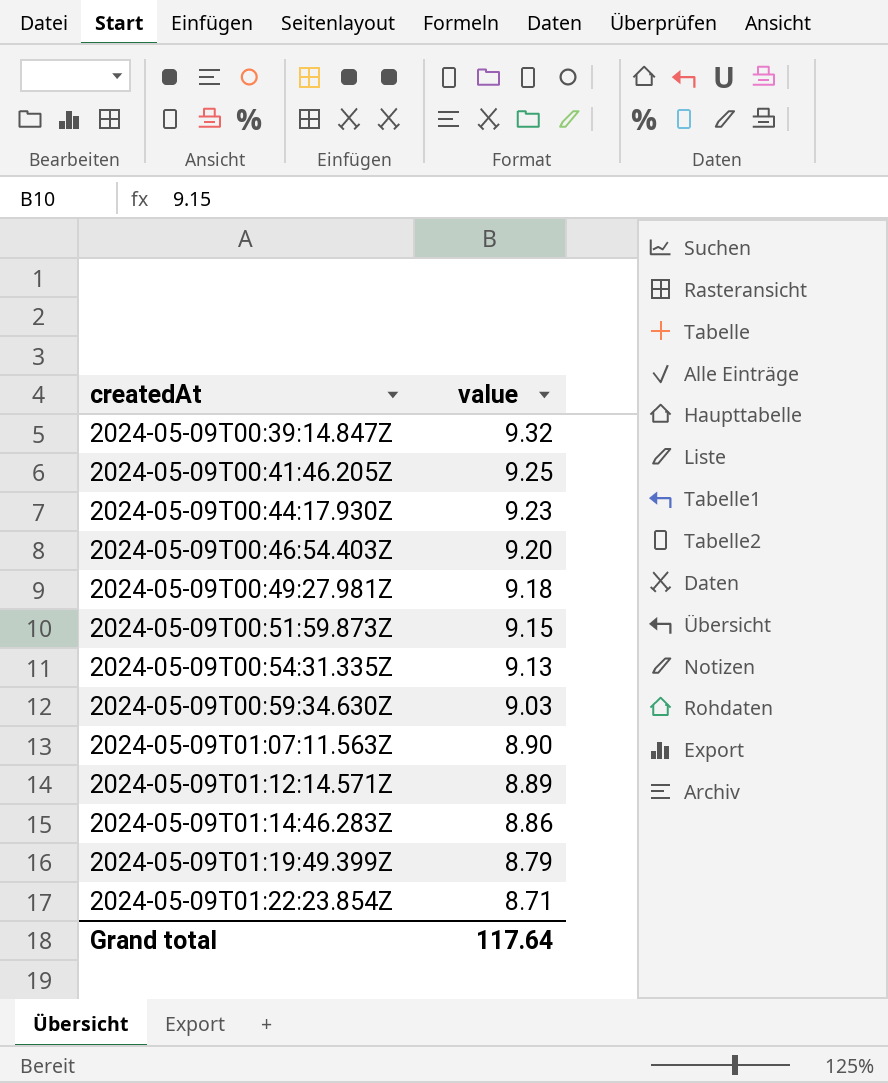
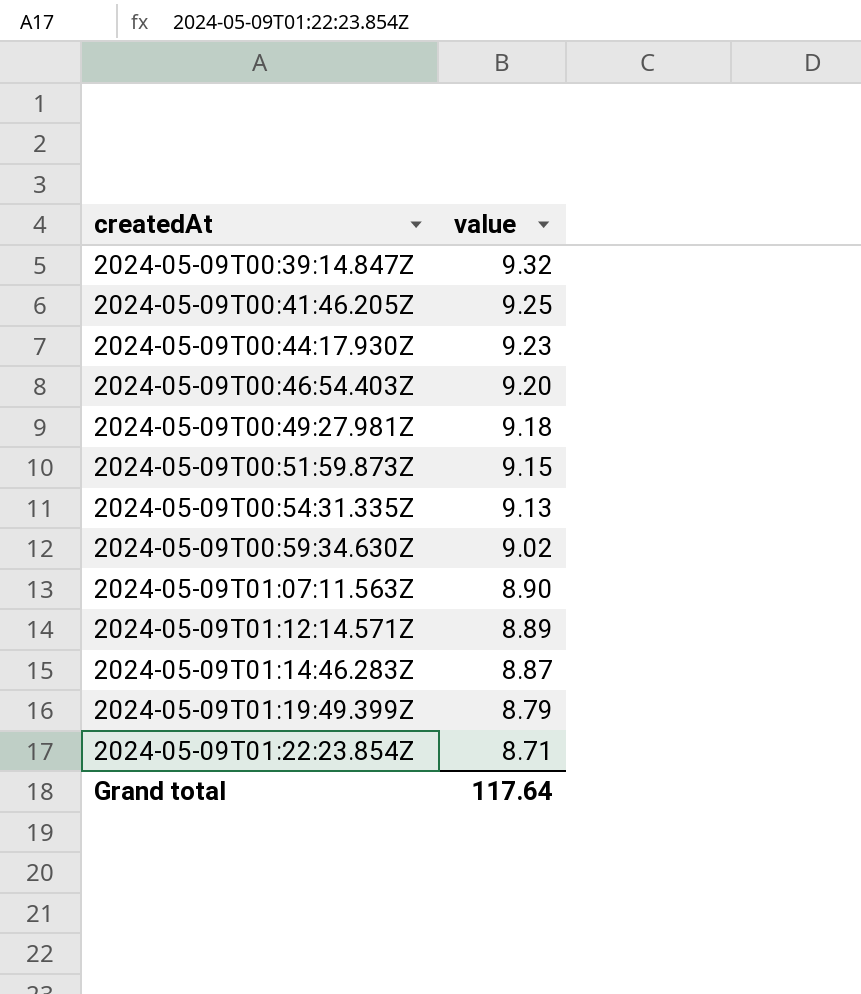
2024-05-09T00:59:34.630Z | value: 9.03 -> 9.02
2024-05-09T01:14:46.283Z | value: 8.86 -> 8.87

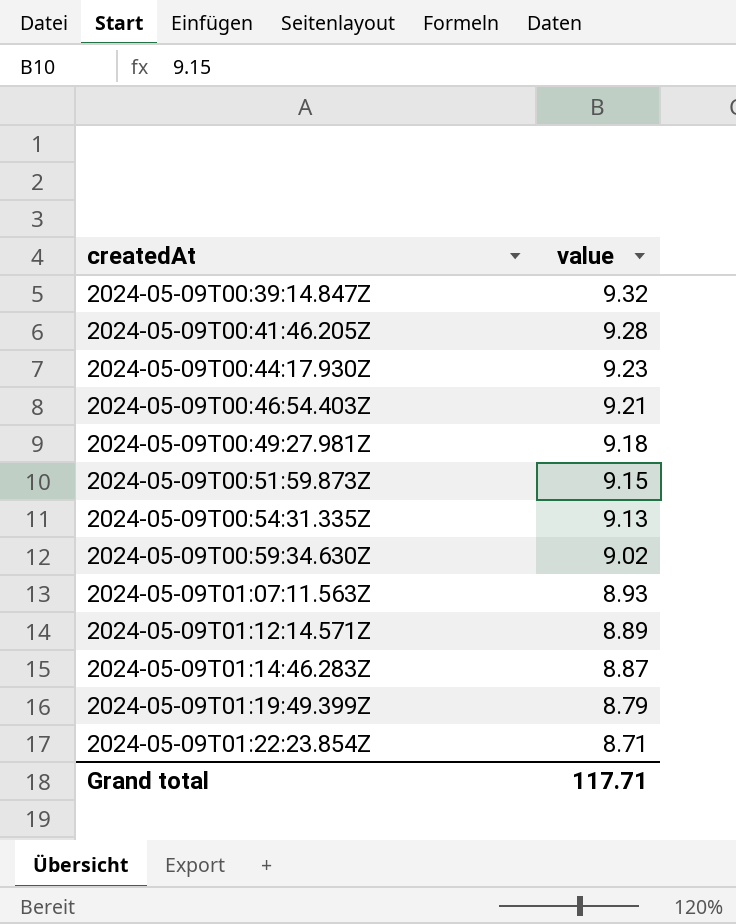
2024-05-09T00:41:46.205Z | value: 9.25 -> 9.28
2024-05-09T00:46:54.403Z | value: 9.20 -> 9.21
2024-05-09T01:07:11.563Z | value: 8.90 -> 8.93
Grand total | value: 117.64 -> 117.71

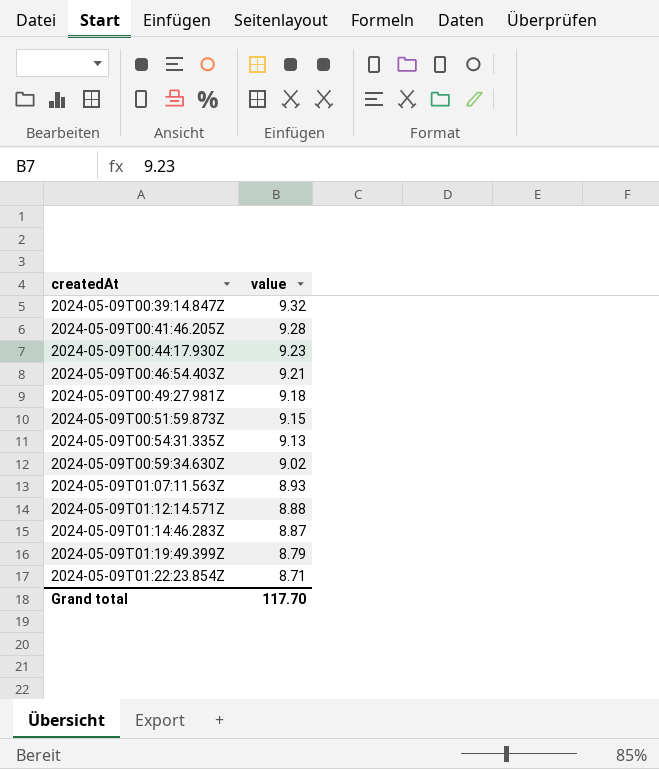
2024-05-09T01:12:14.571Z | value: 8.89 -> 8.88
Grand total | value: 117.71 -> 117.70

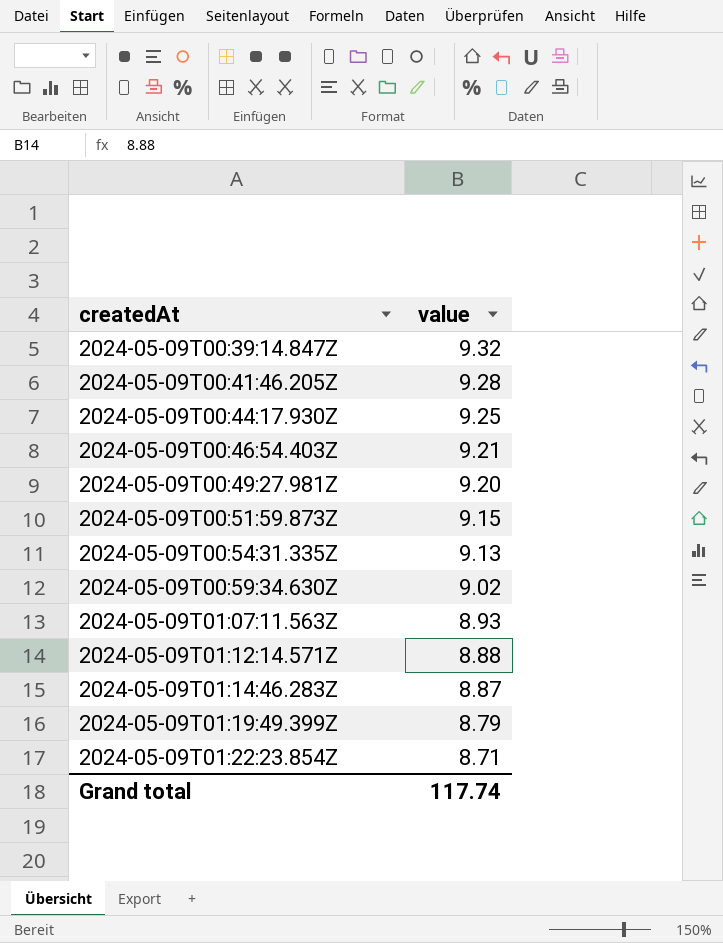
2024-05-09T00:44:17.930Z | value: 9.23 -> 9.25
2024-05-09T00:49:27.981Z | value: 9.18 -> 9.20
Grand total | value: 117.70 -> 117.74

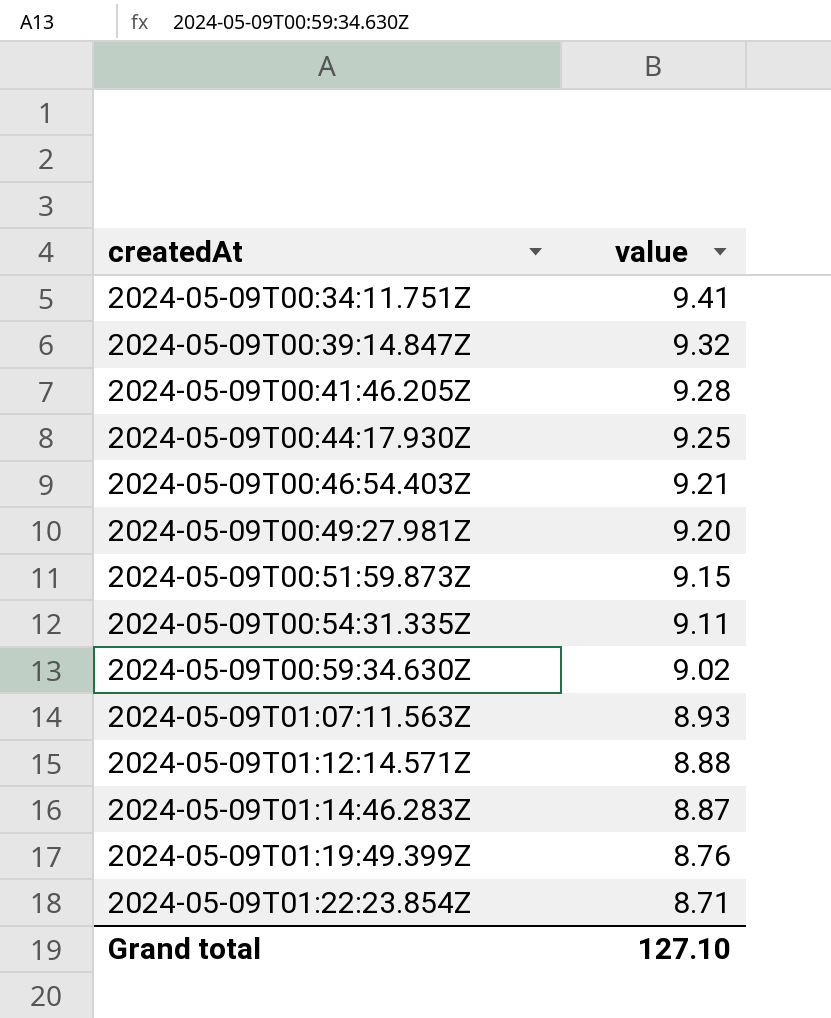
row 2024-05-09T00:34:11.751Z: none -> 9.41
2024-05-09T00:54:31.335Z | value: 9.13 -> 9.11
2024-05-09T01:19:49.399Z | value: 8.79 -> 8.76
Grand total | value: 117.74 -> 127.10

